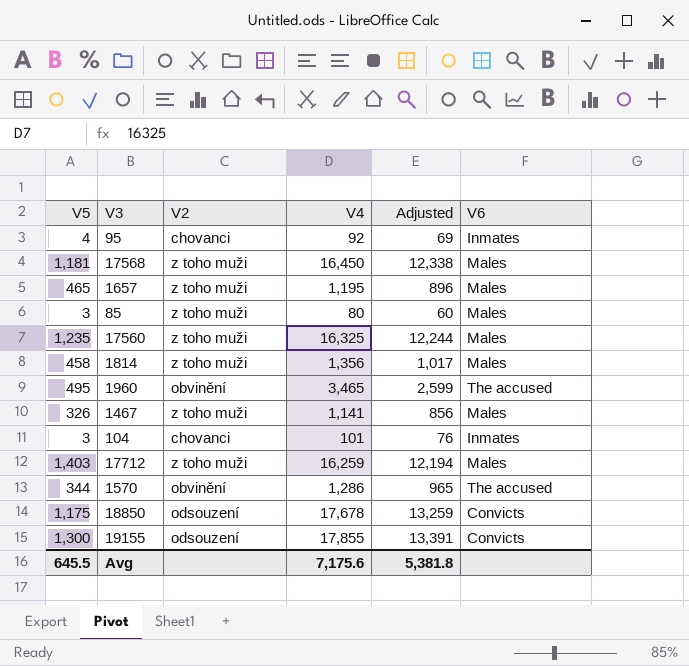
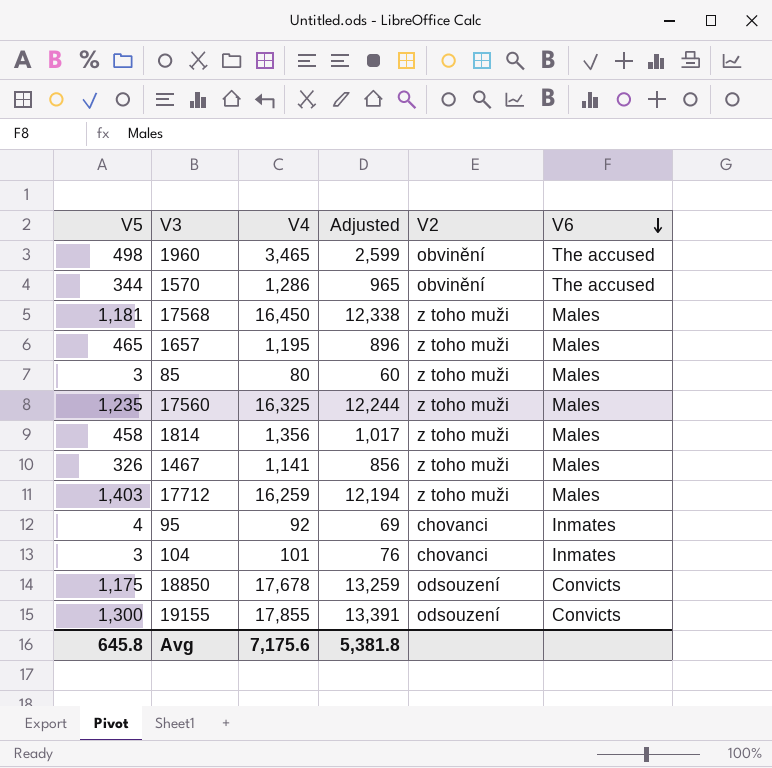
row order: none -> V6 descending
column V2 | position: 3 -> 5
1960 | V5: 495 -> 498
Avg | V5: 645.5 -> 645.8

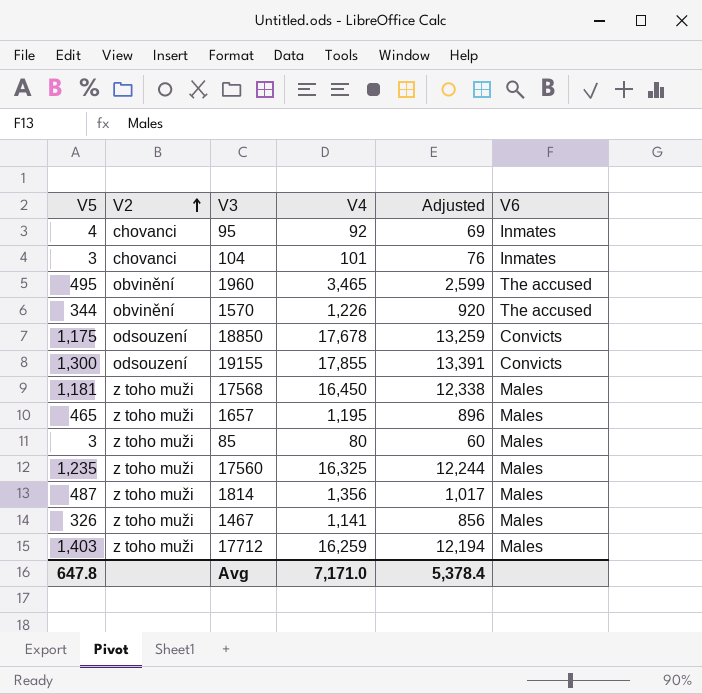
row order: V6 descending -> V2 ascending
column V2 | position: 5 -> 2
1960 | V5: 498 -> 495
1570 | V4: 1,286 -> 1,226
1570 | Adjusted: 965 -> 920
1814 | V5: 458 -> 487
Avg | V5: 645.8 -> 647.8
Avg | V4: 7,175.6 -> 7,171.0
Avg | Adjusted: 5,381.8 -> 5,378.4

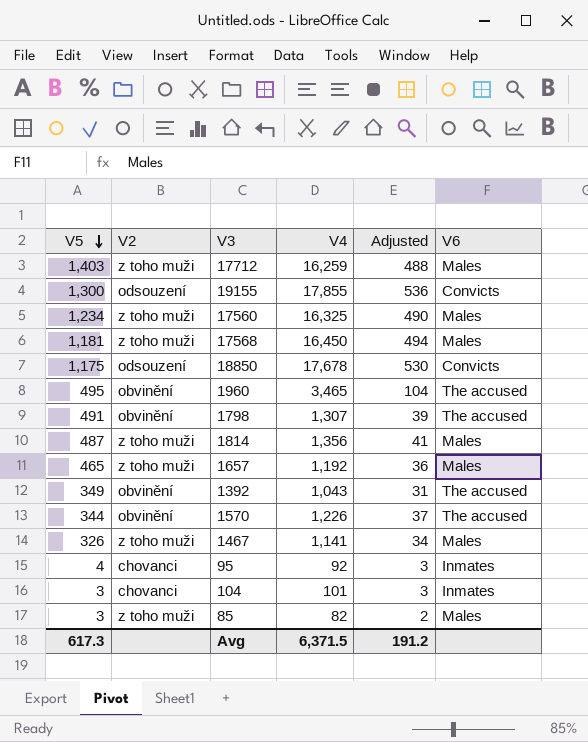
row order: V2 ascending -> V5 descending
column Adjusted | formula: [V4] * 0.75 -> [V4] * 0.03
17560 | V5: 1,235 -> 1,234
row 1798: none -> 491 | obvinění | 1,307 | 39 | The accused
1657 | V4: 1,195 -> 1,192
row 1392: none -> 349 | obvinění | 1,043 | 31 | The accused
85 | V4: 80 -> 82
Avg | V5: 647.8 -> 617.3
Avg | V4: 7,171.0 -> 6,371.5
Avg | Adjusted: 5,378.4 -> 191.2

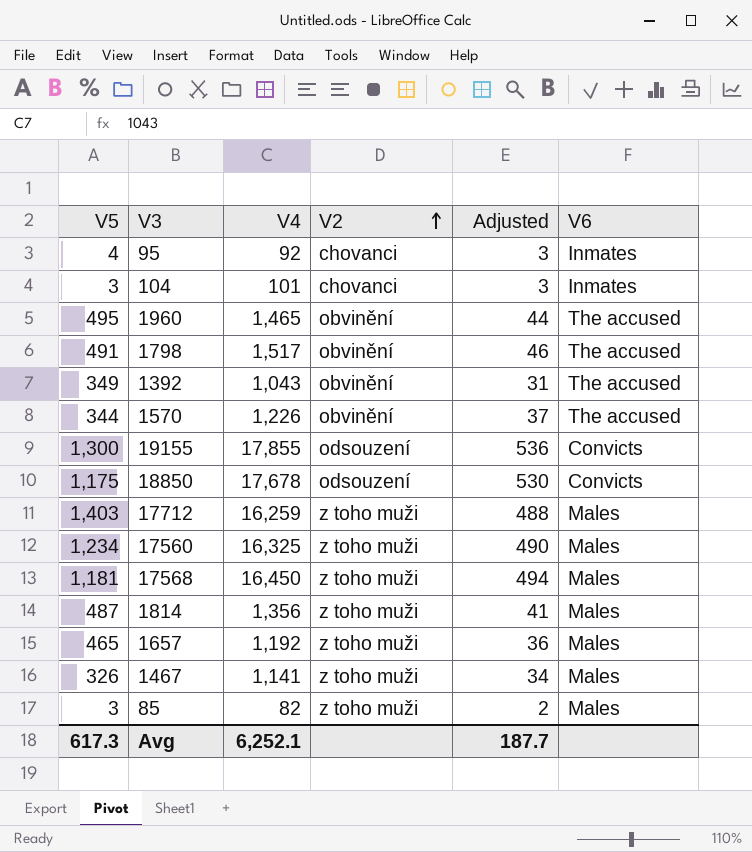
row order: V5 descending -> V2 ascending
column V2 | position: 2 -> 4
1960 | V4: 3,465 -> 1,465
1960 | Adjusted: 104 -> 44
1798 | V4: 1,307 -> 1,517
1798 | Adjusted: 39 -> 46
Avg | V4: 6,371.5 -> 6,252.1
Avg | Adjusted: 191.2 -> 187.7

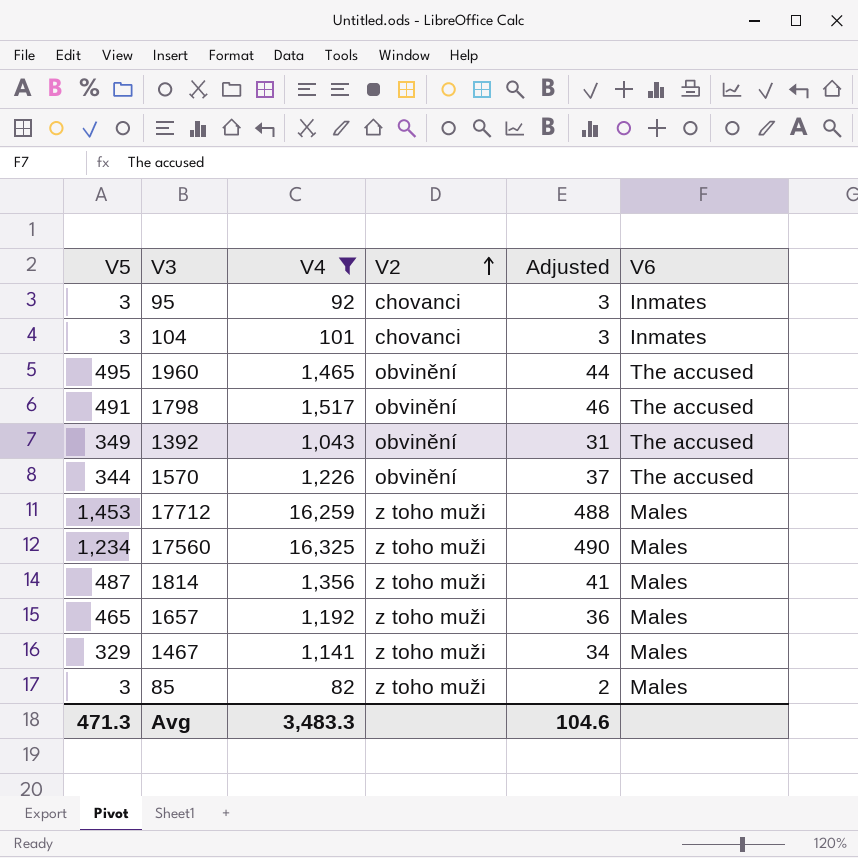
filter: none -> V4 <= 16,325
95 | V5: 4 -> 3
17712 | V5: 1,403 -> 1,453
1467 | V5: 326 -> 329
Avg | V5: 617.3 -> 471.3
Avg | V4: 6,252.1 -> 3,483.3
Avg | Adjusted: 187.7 -> 104.6

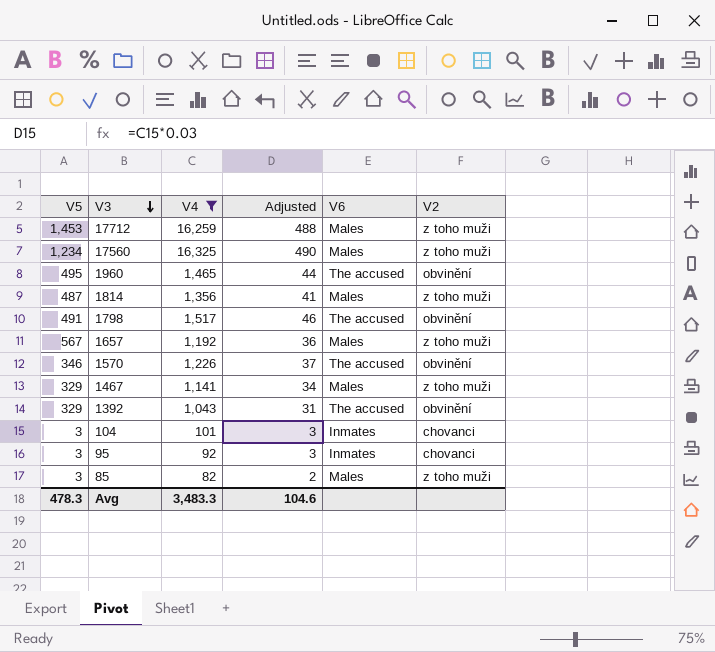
row order: V2 ascending -> V3 descending
column V2 | position: 4 -> 6
1657 | V5: 465 -> 567
1570 | V5: 344 -> 346
1392 | V5: 349 -> 329
Avg | V5: 471.3 -> 478.3

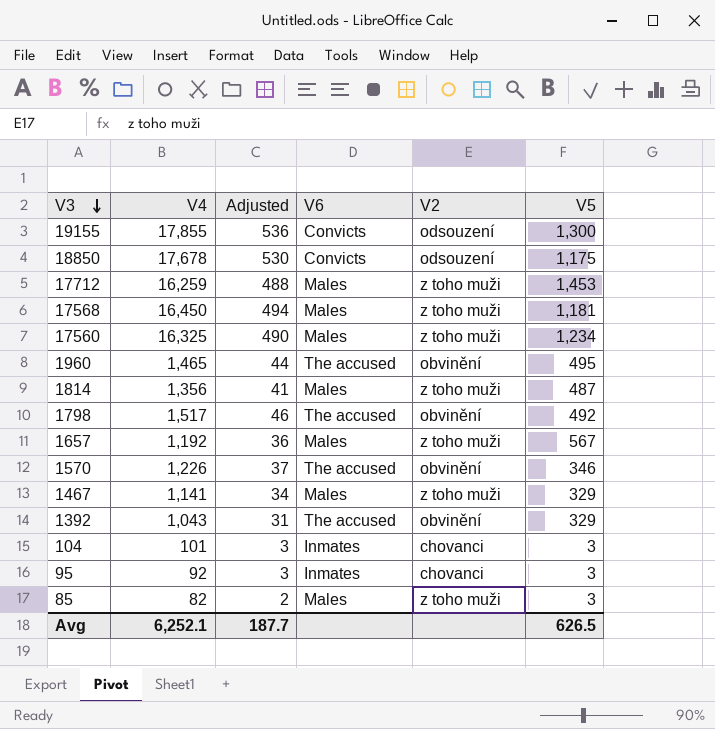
filter: V4 <= 16,325 -> none
column V5 | position: 1 -> 6
1798 | V5: 491 -> 492
Avg | V4: 3,483.3 -> 6,252.1
Avg | Adjusted: 104.6 -> 187.7
Avg | V5: 478.3 -> 626.5

